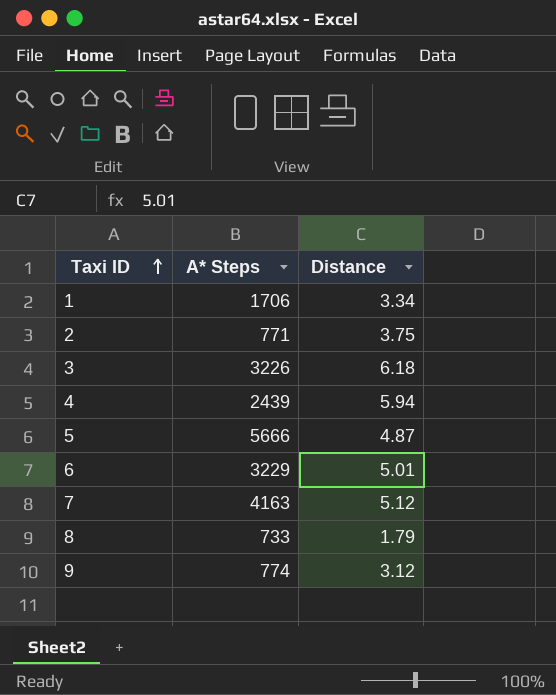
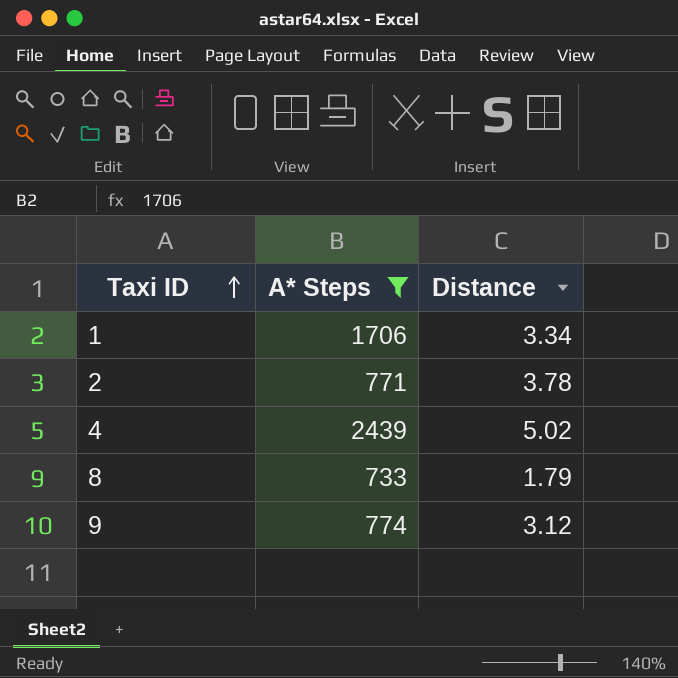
filter: none -> A* Steps <= 2439
2 | Distance: 3.75 -> 3.78
4 | Distance: 5.94 -> 5.02

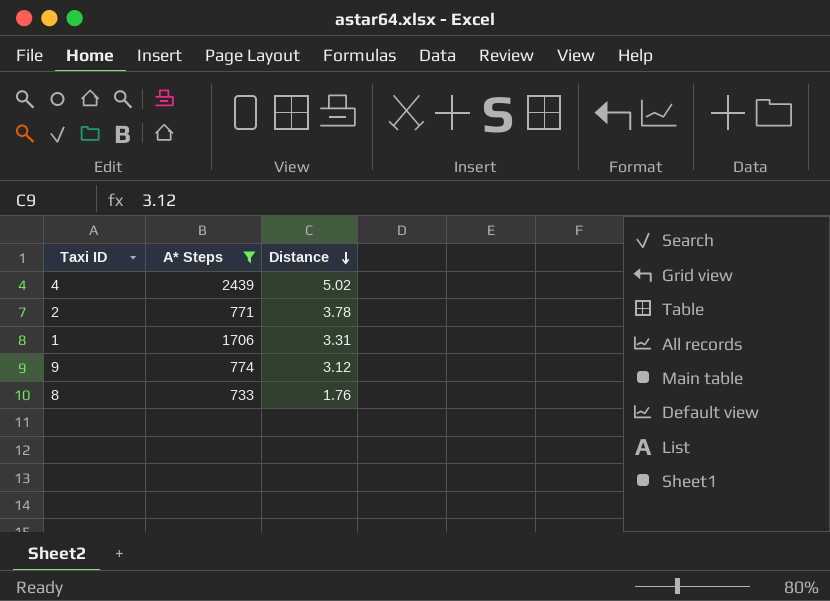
row order: Taxi ID ascending -> Distance descending
1 | Distance: 3.34 -> 3.31
8 | Distance: 1.79 -> 1.76

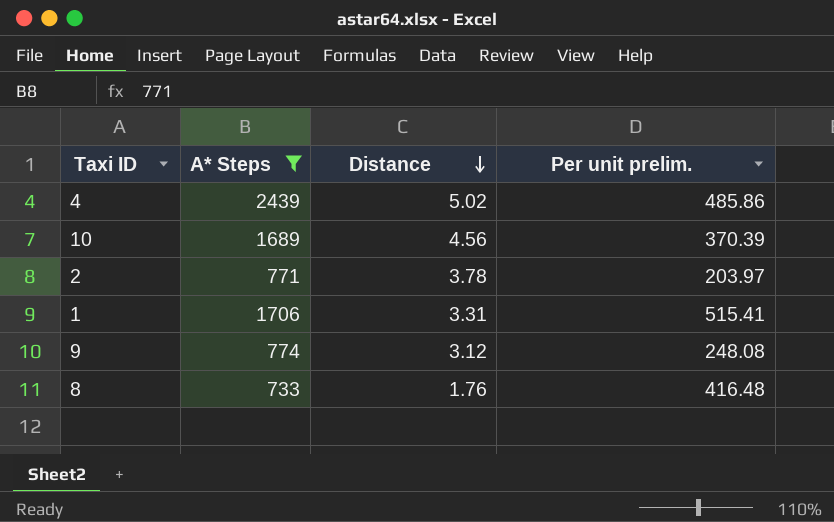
column Per unit prelim. | formula: none -> [A* Steps] / [Distance]
row 10: none -> 1689 | 4.56 | 370.39

